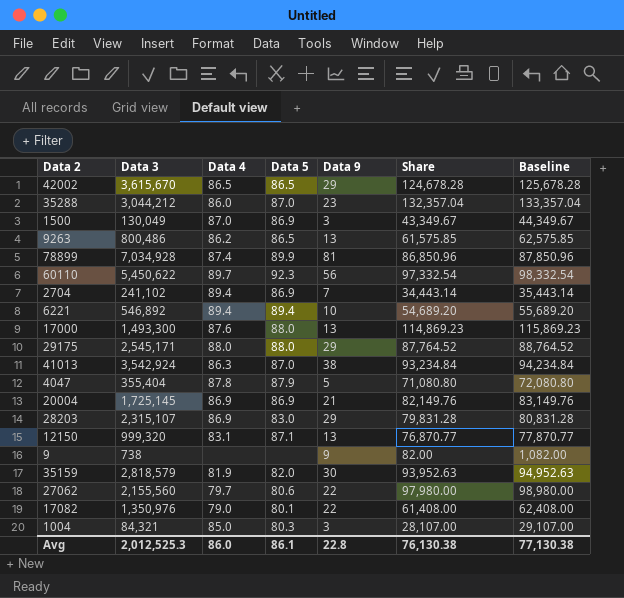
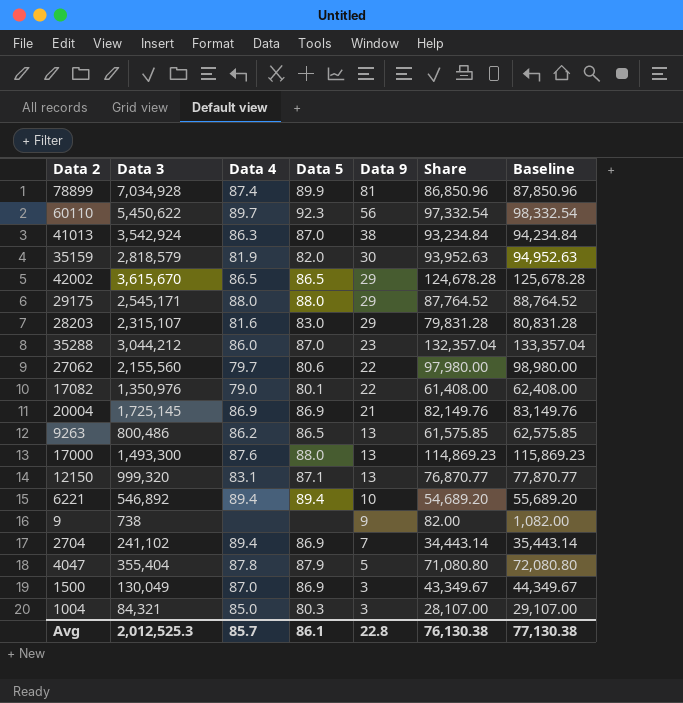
row order: none -> Data 9 descending
28203 | Data 4: 86.9 -> 81.6
Avg | Data 4: 86.0 -> 85.7

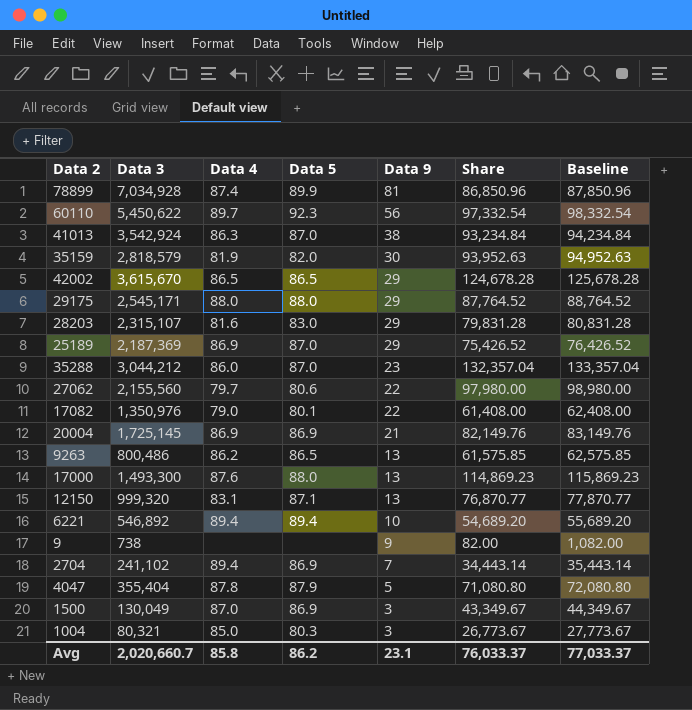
row 25189: none -> 2,187,369 | 86.9 | 87.0 | 29 | 75,426.52 | 76,426.52
1004 | Data 3: 84,321 -> 80,321
1004 | Share: 28,107.00 -> 26,773.67
1004 | Baseline: 29,107.00 -> 27,773.67
Avg | Data 3: 2,012,525.3 -> 2,020,660.7
Avg | Data 4: 85.7 -> 85.8
Avg | Data 5: 86.1 -> 86.2
Avg | Data 9: 22.8 -> 23.1
Avg | Share: 76,130.38 -> 76,033.37
Avg | Baseline: 77,130.38 -> 77,033.37

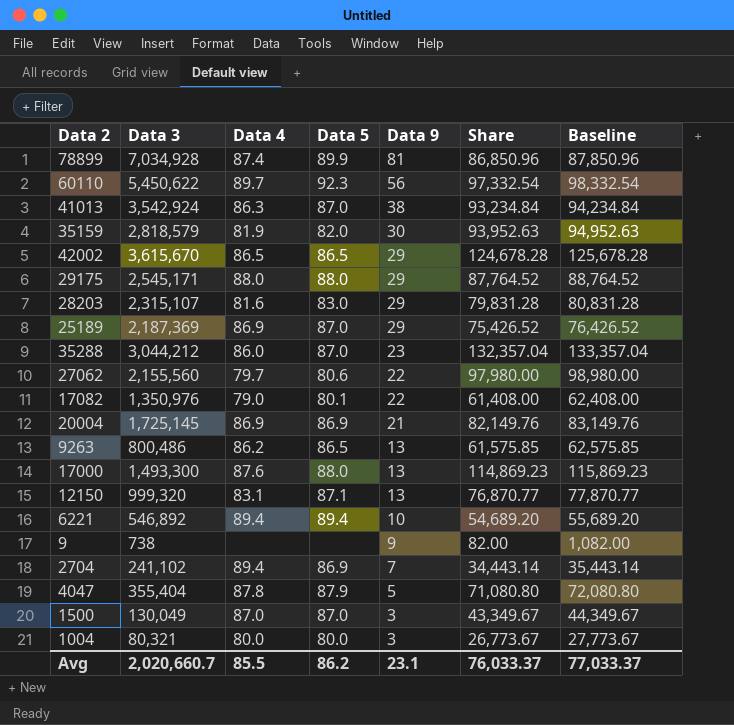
1500 | Data 5: 86.9 -> 87.0
1004 | Data 4: 85.0 -> 80.0
1004 | Data 5: 80.3 -> 80.0
Avg | Data 4: 85.8 -> 85.5

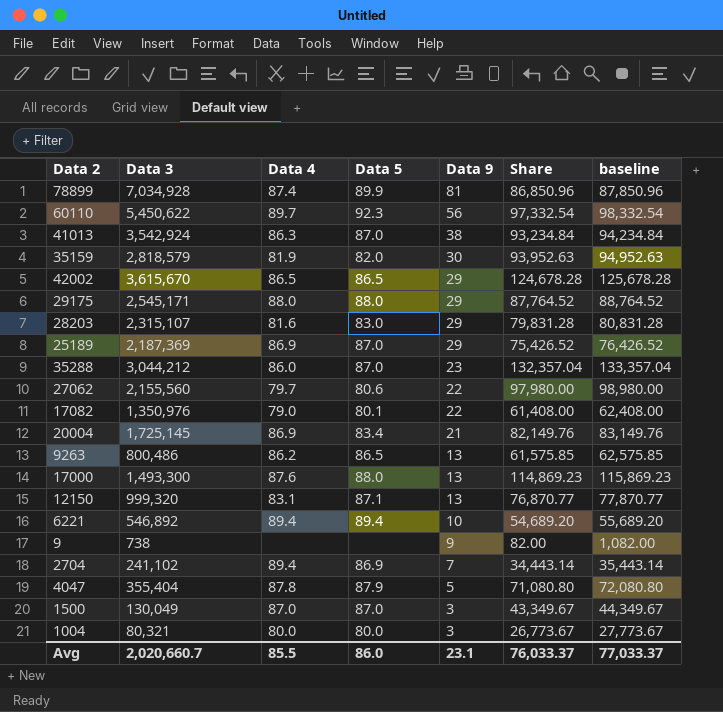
column name: Baseline -> baseline
20004 | Data 5: 86.9 -> 83.4
Avg | Data 5: 86.2 -> 86.0

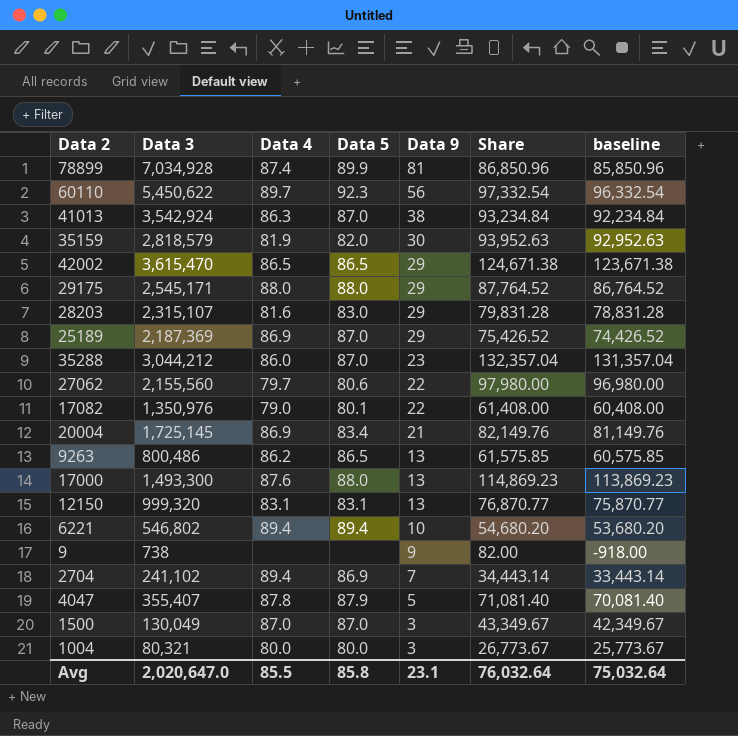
column baseline | formula: [Share] + 1000 -> [Share] - 1000
42002 | Data 3: 3,615,670 -> 3,615,470
42002 | Share: 124,678.28 -> 124,671.38
12150 | Data 5: 87.1 -> 83.1
6221 | Data 3: 546,892 -> 546,802
6221 | Share: 54,689.20 -> 54,680.20
4047 | Data 3: 355,404 -> 355,407
4047 | Share: 71,080.80 -> 71,081.40
Avg | Data 3: 2,020,660.7 -> 2,020,647.0
Avg | Data 5: 86.0 -> 85.8
Avg | Share: 76,033.37 -> 76,032.64
Avg | baseline: 77,033.37 -> 75,032.64

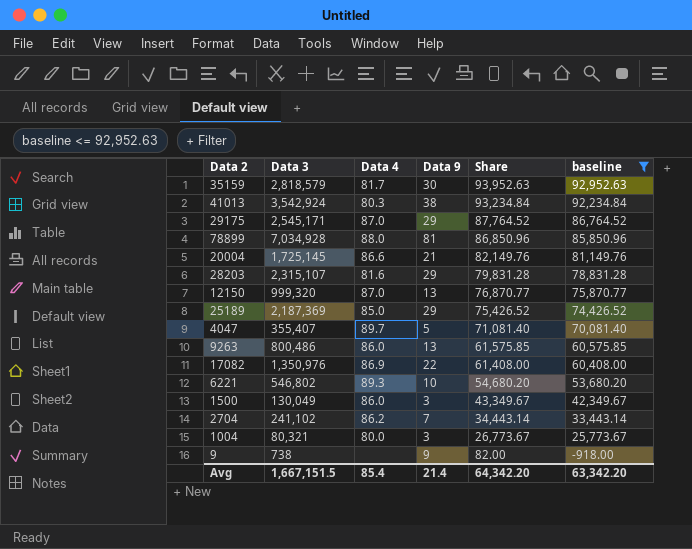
filter: none -> baseline <= 92,952.63
row order: Data 9 descending -> Share descending
column Data 5 | position: 4 -> none
35159 | Data 4: 81.9 -> 81.7
41013 | Data 4: 86.3 -> 80.3
29175 | Data 4: 88.0 -> 87.0
78899 | Data 4: 87.4 -> 88.0
20004 | Data 4: 86.9 -> 86.6
12150 | Data 4: 83.1 -> 87.0
25189 | Data 4: 86.9 -> 85.0
4047 | Data 4: 87.8 -> 89.7
9263 | Data 4: 86.2 -> 86.0
17082 | Data 4: 79.0 -> 86.9
6221 | Data 4: 89.4 -> 89.3
1500 | Data 4: 87.0 -> 86.0
2704 | Data 4: 89.4 -> 86.2
Avg | Data 3: 2,020,647.0 -> 1,667,151.5
Avg | Data 4: 85.5 -> 85.4
Avg | Data 9: 23.1 -> 21.4
Avg | Share: 76,032.64 -> 64,342.20
Avg | baseline: 75,032.64 -> 63,342.20

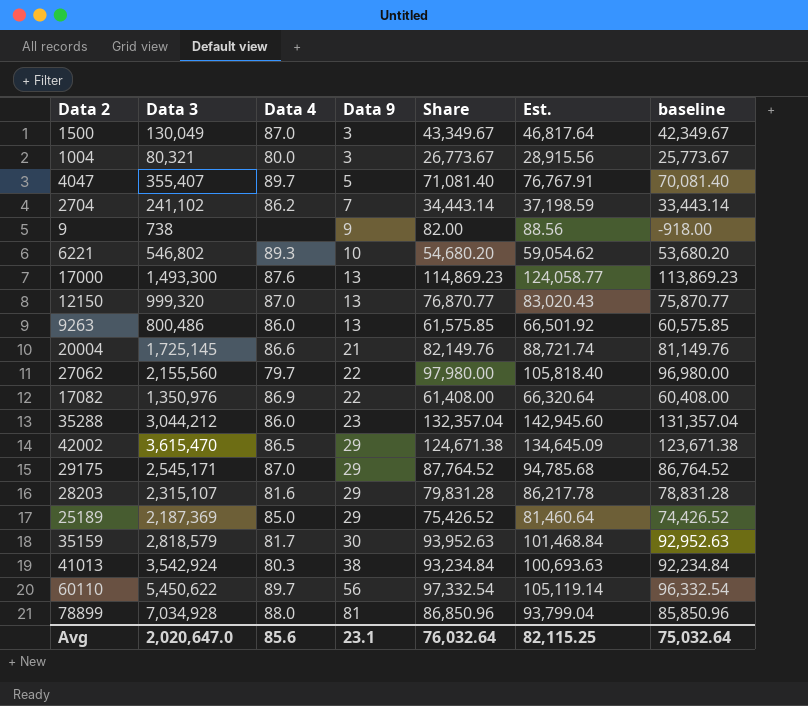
filter: baseline <= 92,952.63 -> none
row order: Share descending -> Data 9 ascending
column Est. | formula: none -> [Share] * 1.08
1500 | Data 4: 86.0 -> 87.0
Avg | Data 3: 1,667,151.5 -> 2,020,647.0
Avg | Data 4: 85.4 -> 85.6
Avg | Data 9: 21.4 -> 23.1
Avg | Share: 64,342.20 -> 76,032.64
Avg | baseline: 63,342.20 -> 75,032.64

